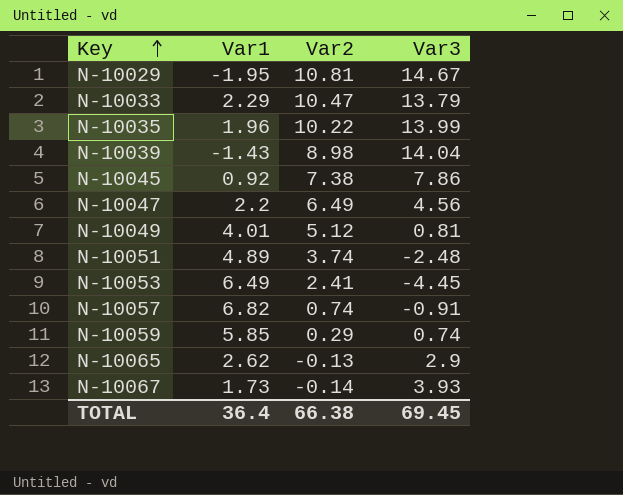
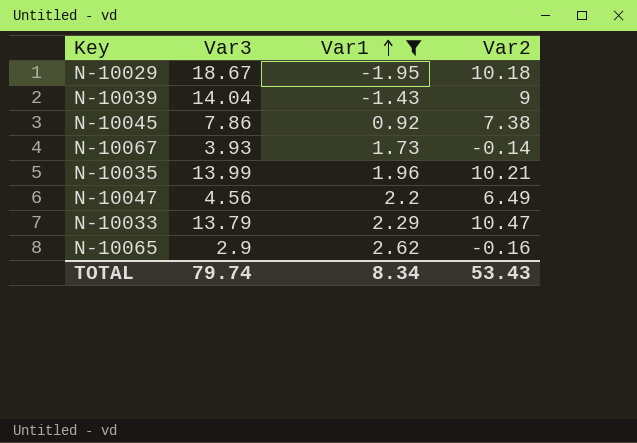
filter: none -> Var1 <= 2.62
row order: Key ascending -> Var1 ascending
column Var3 | position: 4 -> 2
N-10029 | Var3: 14.67 -> 18.67
N-10029 | Var2: 10.81 -> 10.18
N-10039 | Var2: 8.98 -> 9
N-10035 | Var2: 10.22 -> 10.21
N-10065 | Var2: -0.13 -> -0.16
TOTAL | Var3: 69.45 -> 79.74
TOTAL | Var1: 36.4 -> 8.34
TOTAL | Var2: 66.38 -> 53.43

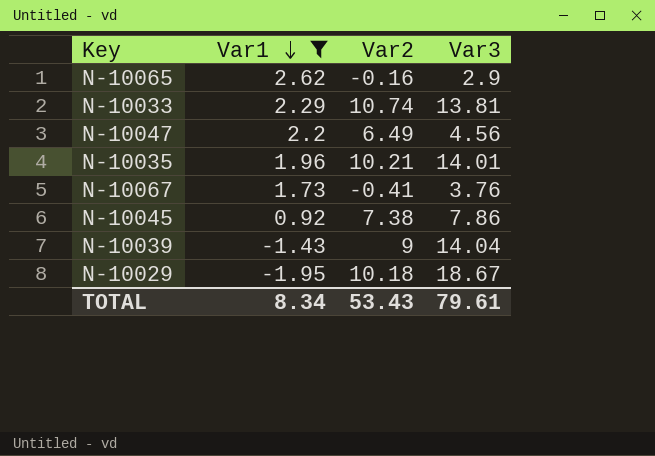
row order: Var1 ascending -> Var1 descending
column Var3 | position: 2 -> 4
N-10033 | Var2: 10.47 -> 10.74
N-10033 | Var3: 13.79 -> 13.81
N-10035 | Var3: 13.99 -> 14.01
N-10067 | Var2: -0.14 -> -0.41
N-10067 | Var3: 3.93 -> 3.76
TOTAL | Var3: 79.74 -> 79.61

